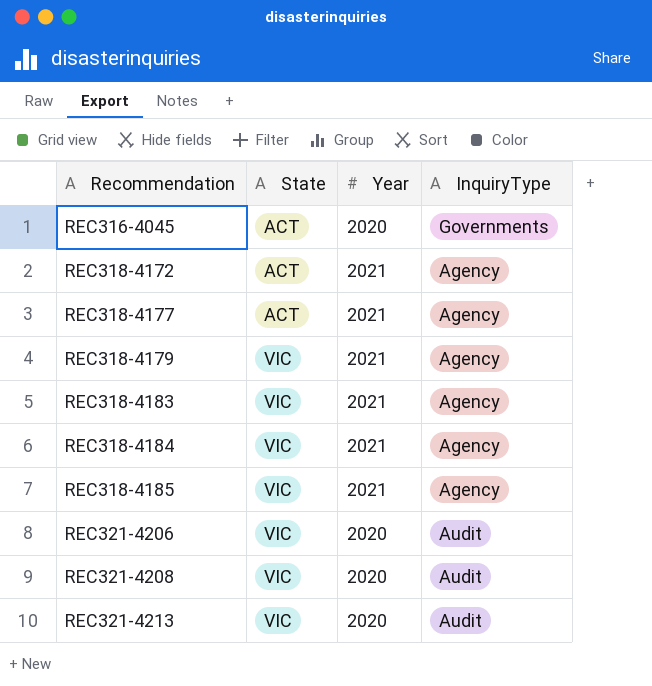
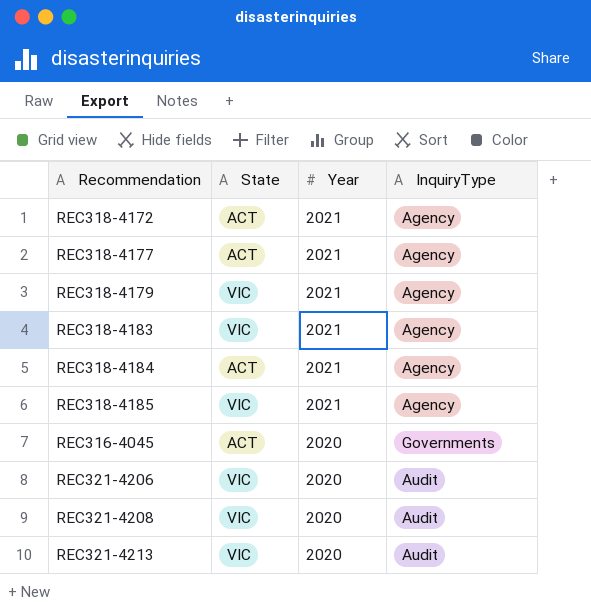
row order: Recommendation ascending -> Year descending
REC318-4184 | State: VIC -> ACT

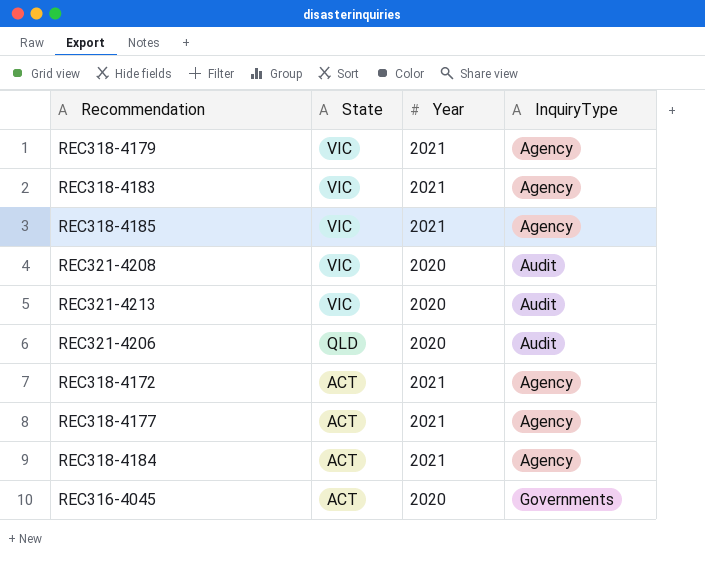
row order: Year descending -> State descending
REC321-4206 | State: VIC -> QLD

